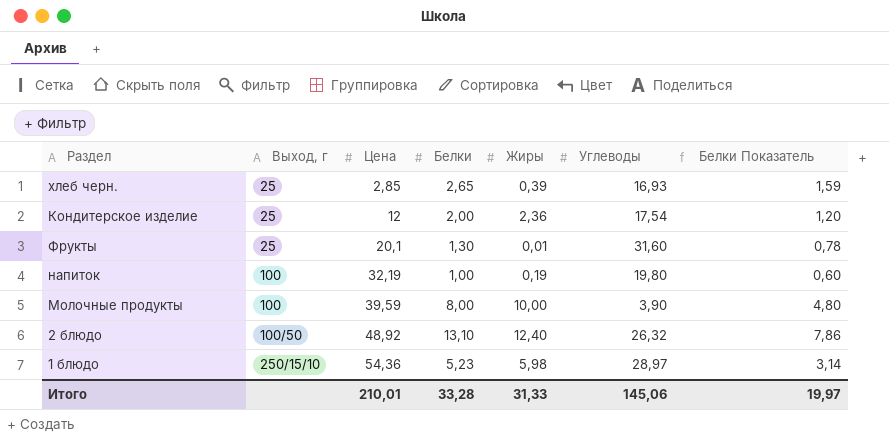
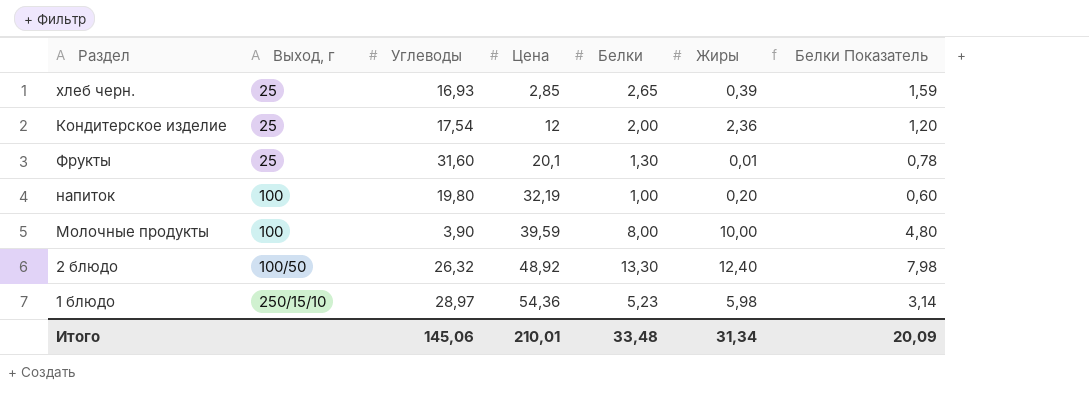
column Углеводы | position: 6 -> 3
напиток | Жиры: 0,19 -> 0,20
2 блюдо | Белки: 13,10 -> 13,30
2 блюдо | Белки Показатель: 7,86 -> 7,98
Итого | Белки: 33,28 -> 33,48
Итого | Жиры: 31,33 -> 31,34
Итого | Белки Показатель: 19,97 -> 20,09

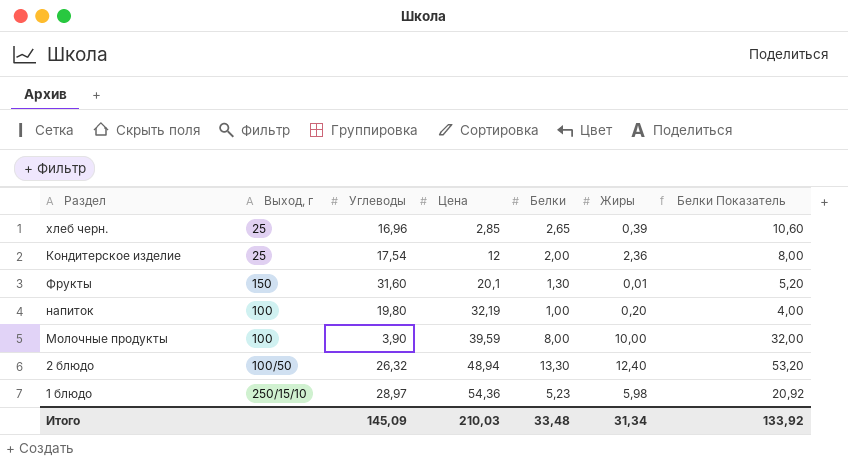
column Белки Показатель | formula: [Белки] * 0,6 -> [Белки] * 4
хлеб черн. | Углеводы: 16,93 -> 16,96
Фрукты | Выход, г: 25 -> 150
2 блюдо | Цена: 48,92 -> 48,94
Итого | Углеводы: 145,06 -> 145,09
Итого | Цена: 210,01 -> 210,03
Итого | Белки Показатель: 20,09 -> 133,92

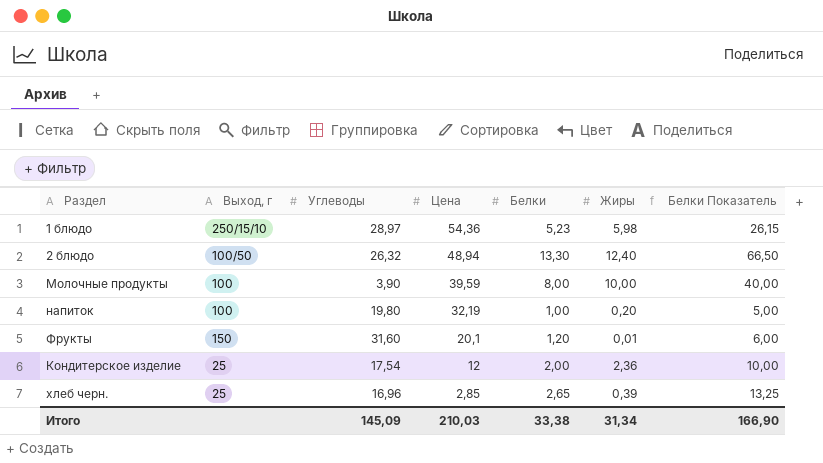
row order: Цена ascending -> Цена descending
column Белки Показатель | formula: [Белки] * 4 -> [Белки] * 5
Фрукты | Белки: 1,30 -> 1,20
Итого | Белки: 33,48 -> 33,38
Итого | Белки Показатель: 133,92 -> 166,90

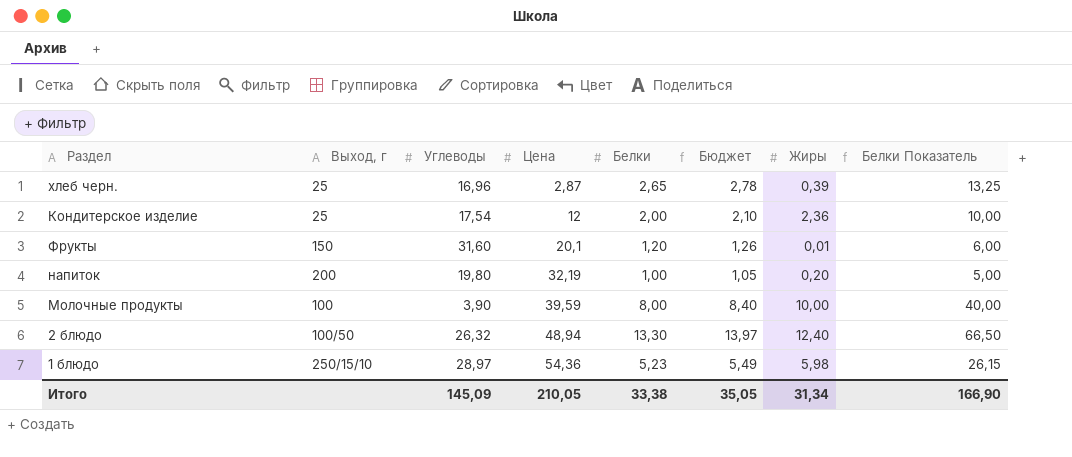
row order: Цена descending -> Цена ascending
column Бюджет | formula: none -> [Белки] * 1,05
хлеб черн. | Цена: 2,85 -> 2,87
напиток | Выход, г: 100 -> 200
Итого | Цена: 210,03 -> 210,05

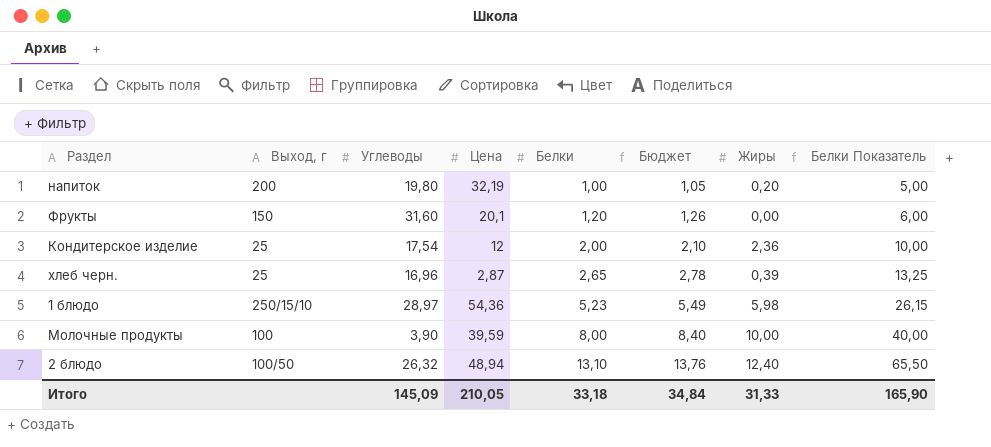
row order: Цена ascending -> Белки ascending
Фрукты | Жиры: 0,01 -> 0,00
2 блюдо | Белки: 13,30 -> 13,10
2 блюдо | Бюджет: 13,97 -> 13,76
2 блюдо | Белки Показатель: 66,50 -> 65,50
Итого | Белки: 33,38 -> 33,18
Итого | Бюджет: 35,05 -> 34,84
Итого | Жиры: 31,34 -> 31,33
Итого | Белки Показатель: 166,90 -> 165,90

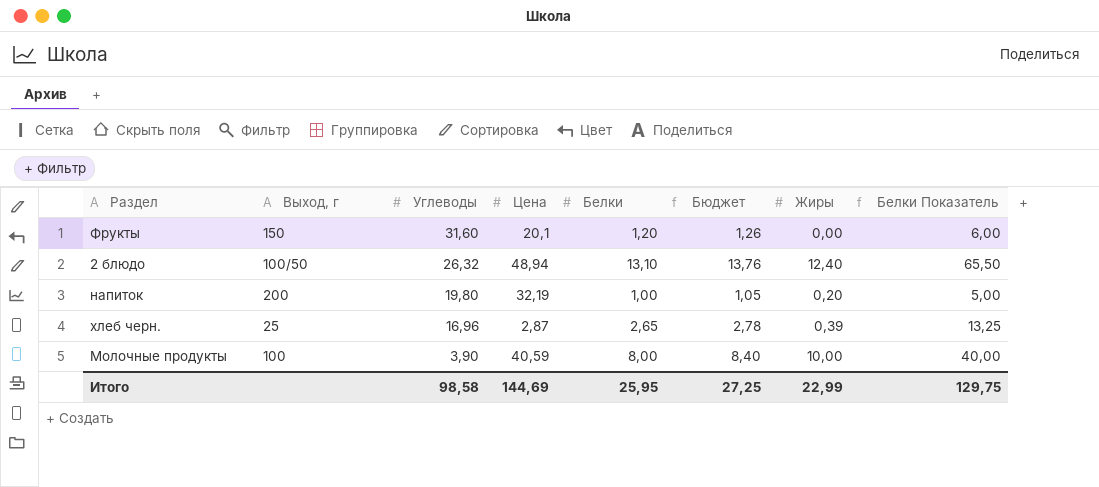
row order: Белки ascending -> Углеводы descending
row Кондитерское изделие: 25 | 17,54 | 12 | 2,00 | 2,10 | 2,36 | 10,00 -> none
row 1 блюдо: 250/15/10 | 28,97 | 54,36 | 5,23 | 5,49 | 5,98 | 26,15 -> none
Молочные продукты | Цена: 39,59 -> 40,59
Итого | Углеводы: 145,09 -> 98,58
Итого | Цена: 210,05 -> 144,69
Итого | Белки: 33,18 -> 25,95
Итого | Бюджет: 34,84 -> 27,25
Итого | Жиры: 31,33 -> 22,99
Итого | Белки Показатель: 165,90 -> 129,75

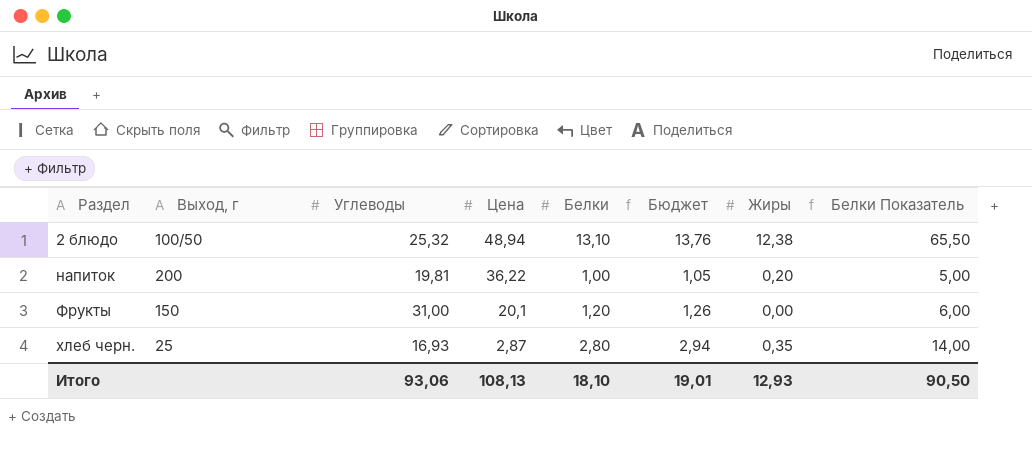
row order: Углеводы descending -> Раздел ascending
row Молочные продукты: 100 | 3,90 | 40,59 | 8,00 | 8,40 | 10,00 | 40,00 -> none
2 блюдо | Углеводы: 26,32 -> 25,32
2 блюдо | Жиры: 12,40 -> 12,38
напиток | Углеводы: 19,80 -> 19,81
напиток | Цена: 32,19 -> 36,22
Фрукты | Углеводы: 31,60 -> 31,00
хлеб черн. | Углеводы: 16,96 -> 16,93
хлеб черн. | Белки: 2,65 -> 2,80
хлеб черн. | Бюджет: 2,78 -> 2,94
хлеб черн. | Жиры: 0,39 -> 0,35
хлеб черн. | Белки Показатель: 13,25 -> 14,00
Итого | Углеводы: 98,58 -> 93,06
Итого | Цена: 144,69 -> 108,13
Итого | Белки: 25,95 -> 18,10
Итого | Бюджет: 27,25 -> 19,01
Итого | Жиры: 22,99 -> 12,93
Итого | Белки Показатель: 129,75 -> 90,50

